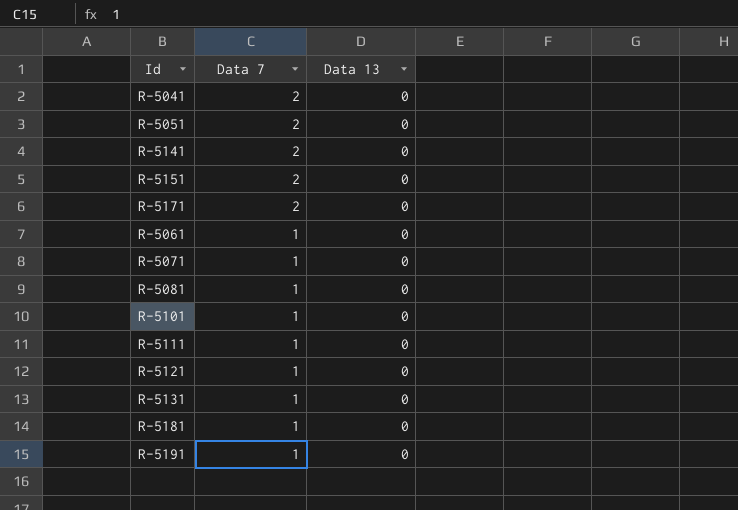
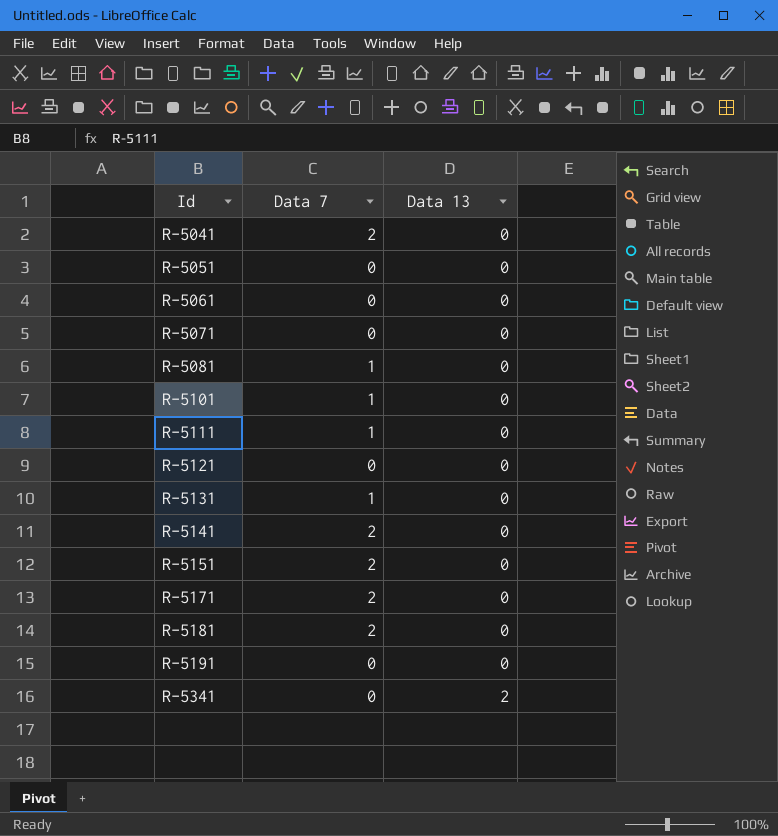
row order: Data 7 descending -> Id ascending
R-5051 | Data 7: 2 -> 0
R-5061 | Data 7: 1 -> 0
R-5071 | Data 7: 1 -> 0
R-5121 | Data 7: 1 -> 0
R-5181 | Data 7: 1 -> 2
R-5191 | Data 7: 1 -> 0
row R-5341: none -> 0 | 2

